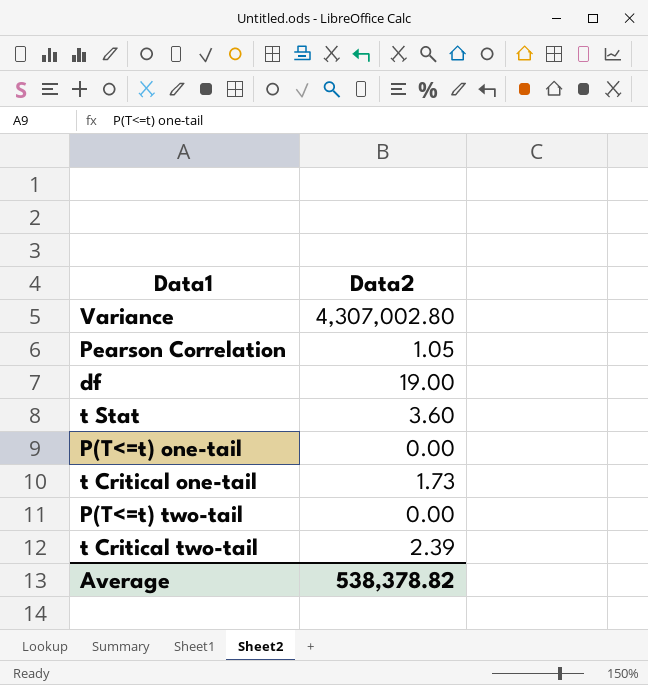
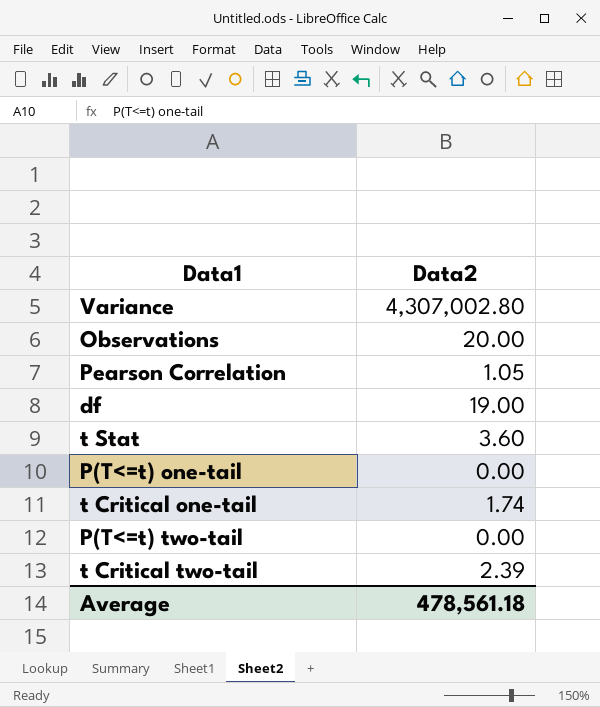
row Observations: none -> 20.00
t Critical one-tail | Data2: 1.73 -> 1.74
Average | Data2: 538,378.82 -> 478,561.18

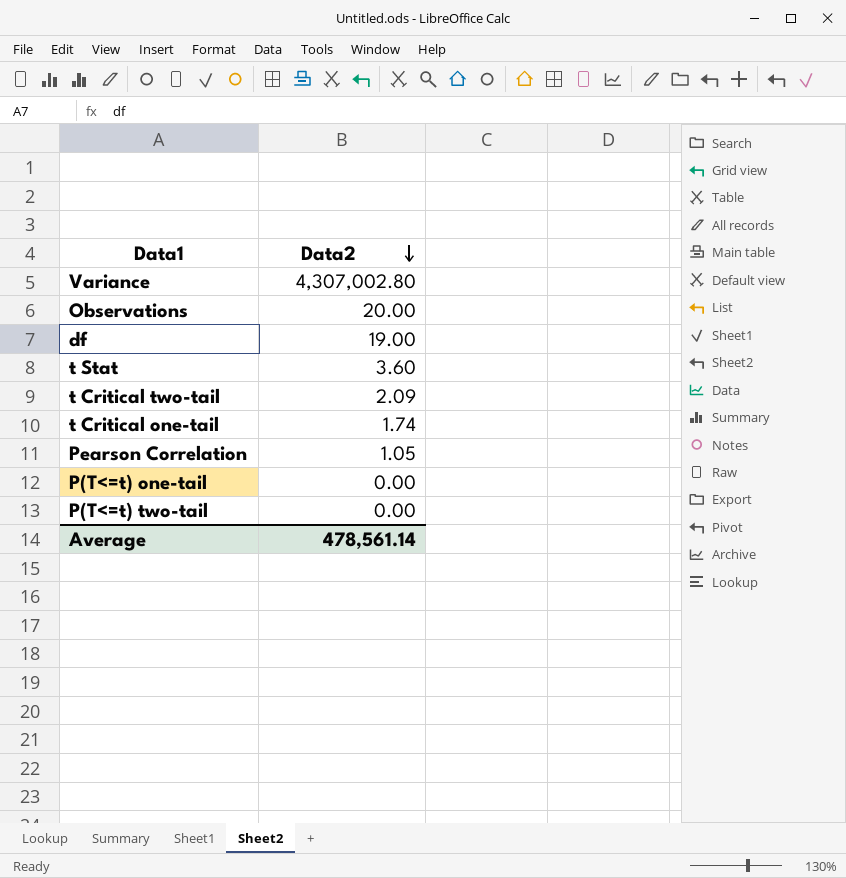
row order: none -> Data2 descending
t Critical two-tail | Data2: 2.39 -> 2.09
Average | Data2: 478,561.18 -> 478,561.14

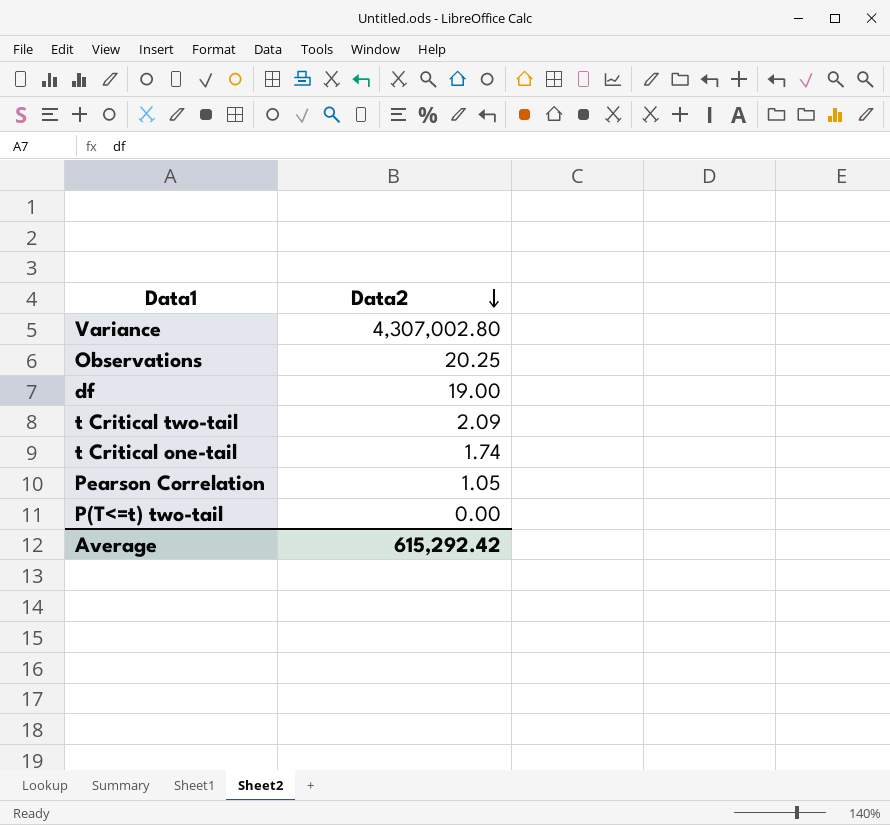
row t Stat: 3.60 -> none
row P(T<=t) one-tail: 0.00 -> none
Observations | Data2: 20.00 -> 20.25
Average | Data2: 478,561.14 -> 615,292.42

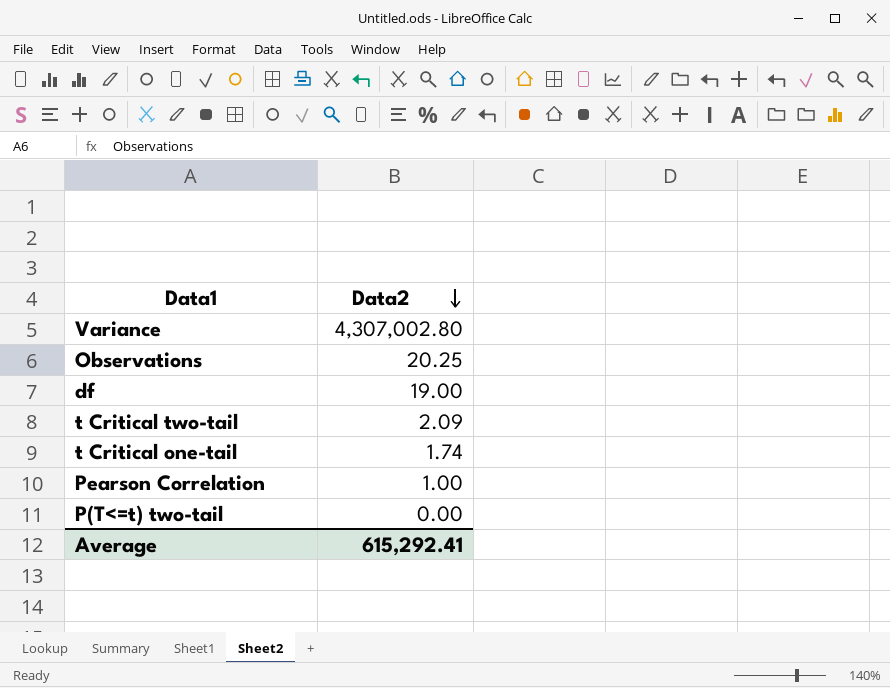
Pearson Correlation | Data2: 1.05 -> 1.00
Average | Data2: 615,292.42 -> 615,292.41

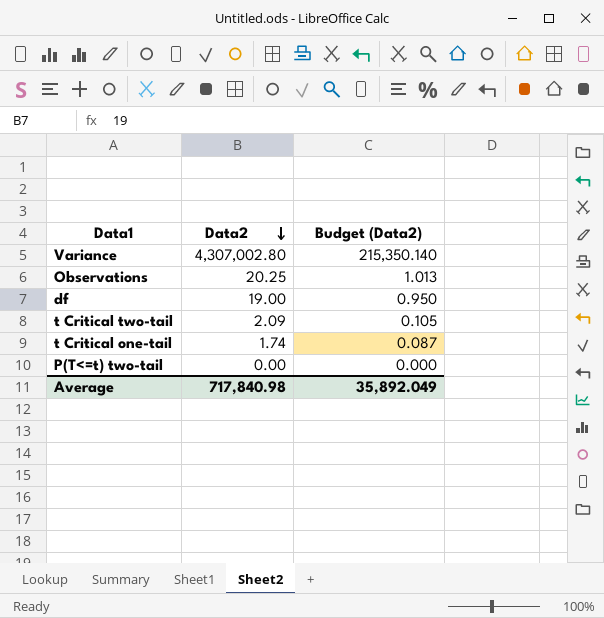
column Budget (Data2) | formula: none -> [Data2] * 0.05
row Pearson Correlation: 1.00 -> none
Average | Data2: 615,292.41 -> 717,840.98

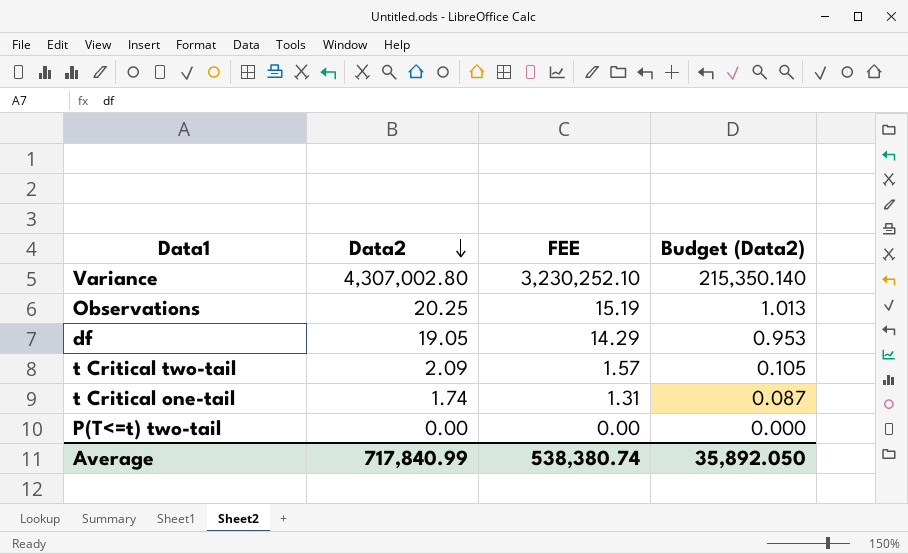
column FEE | formula: none -> [Data2] * 0.75
df | Data2: 19.00 -> 19.05
df | Budget (Data2): 0.950 -> 0.953
Average | Data2: 717,840.98 -> 717,840.99
Average | Budget (Data2): 35,892.049 -> 35,892.050

